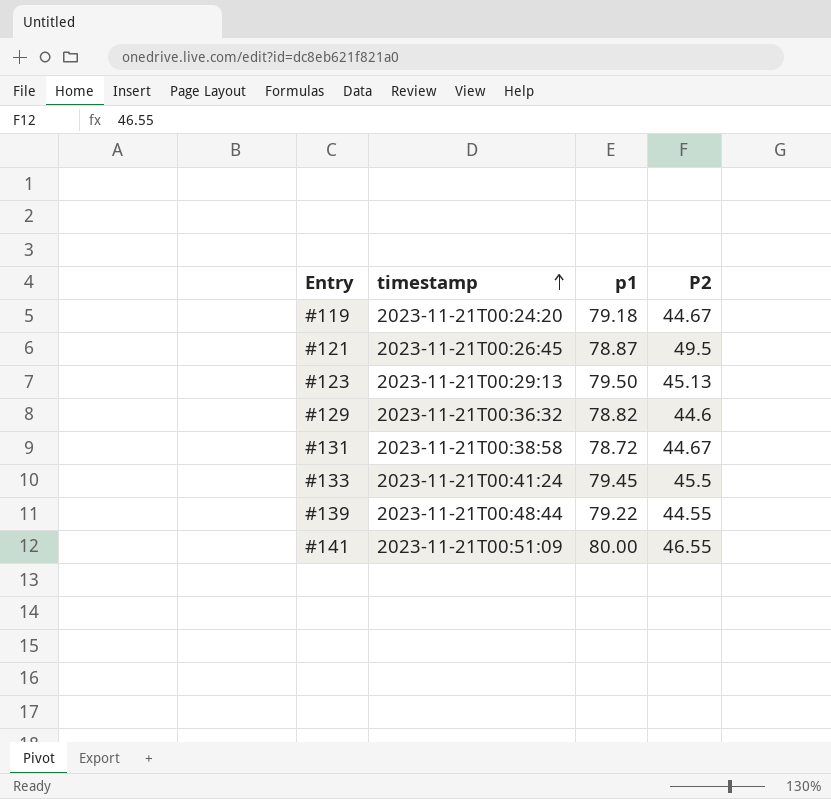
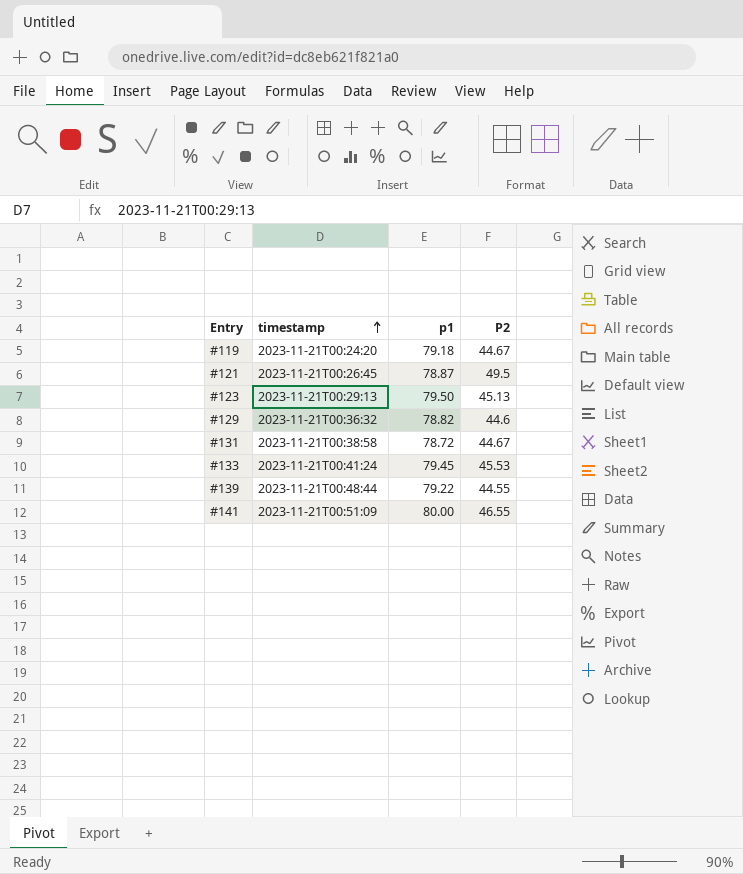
#133 | P2: 45.5 -> 45.53

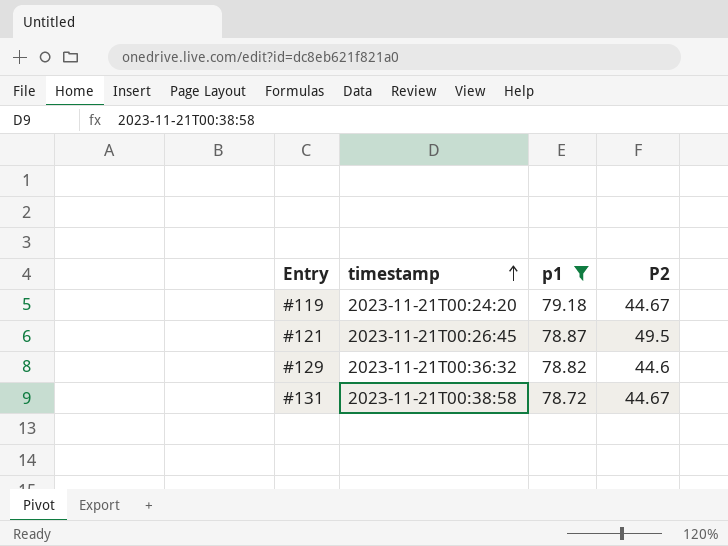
filter: none -> p1 <= 79.18

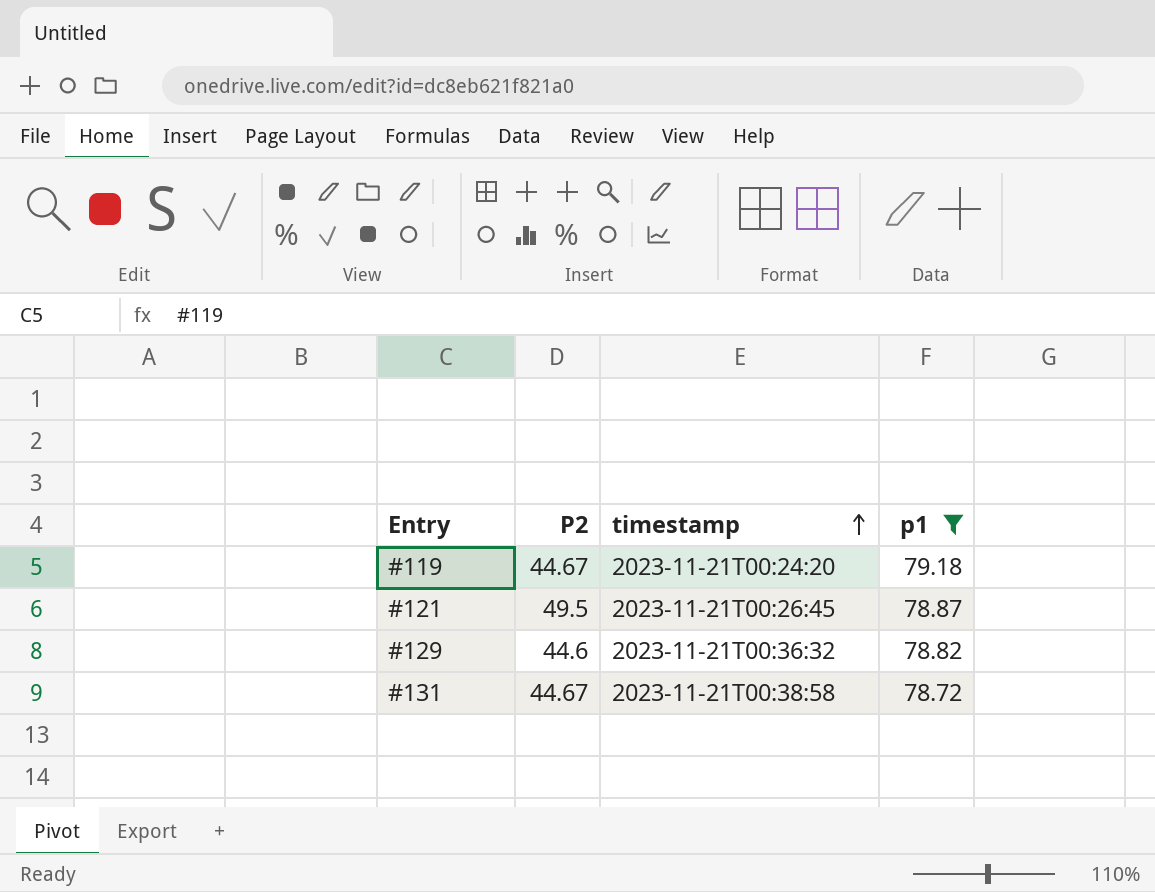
column P2 | position: 4 -> 2

